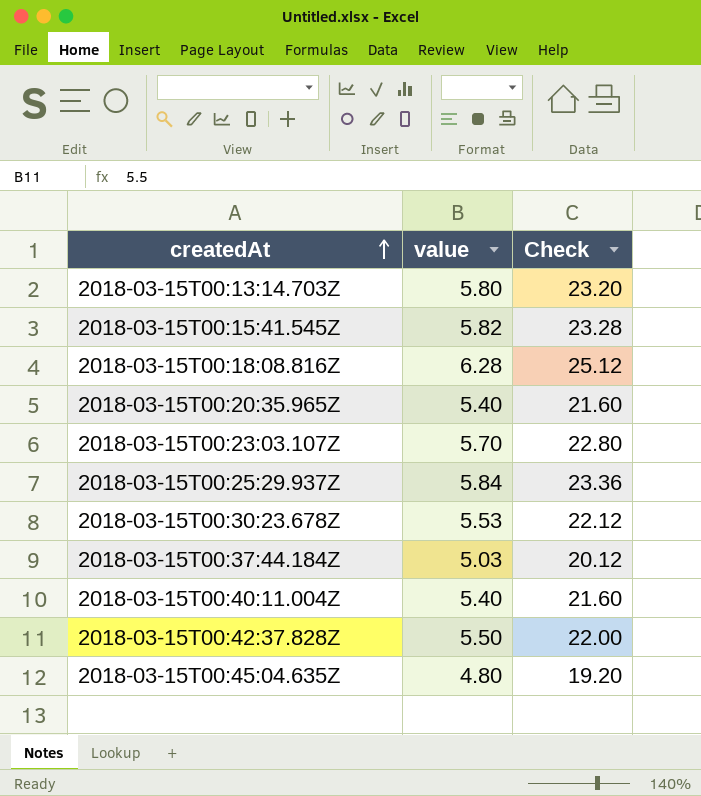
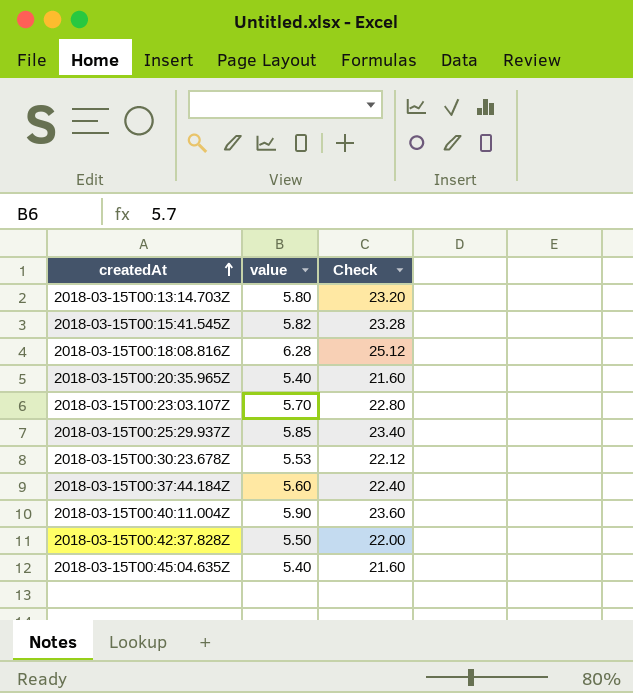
2018-03-15T00:25:29.937Z | value: 5.84 -> 5.85
2018-03-15T00:25:29.937Z | Check: 23.36 -> 23.40
2018-03-15T00:37:44.184Z | value: 5.03 -> 5.60
2018-03-15T00:37:44.184Z | Check: 20.12 -> 22.40
2018-03-15T00:40:11.004Z | value: 5.40 -> 5.90
2018-03-15T00:40:11.004Z | Check: 21.60 -> 23.60
2018-03-15T00:45:04.635Z | value: 4.80 -> 5.40
2018-03-15T00:45:04.635Z | Check: 19.20 -> 21.60

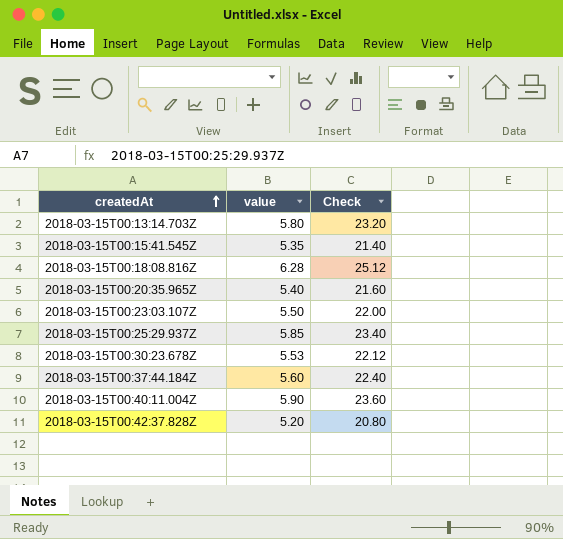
row 2018-03-15T00:45:04.635Z: 5.40 | 21.60 -> none
2018-03-15T00:15:41.545Z | value: 5.82 -> 5.35
2018-03-15T00:15:41.545Z | Check: 23.28 -> 21.40
2018-03-15T00:23:03.107Z | value: 5.70 -> 5.50
2018-03-15T00:23:03.107Z | Check: 22.80 -> 22.00
2018-03-15T00:42:37.828Z | value: 5.50 -> 5.20
2018-03-15T00:42:37.828Z | Check: 22.00 -> 20.80

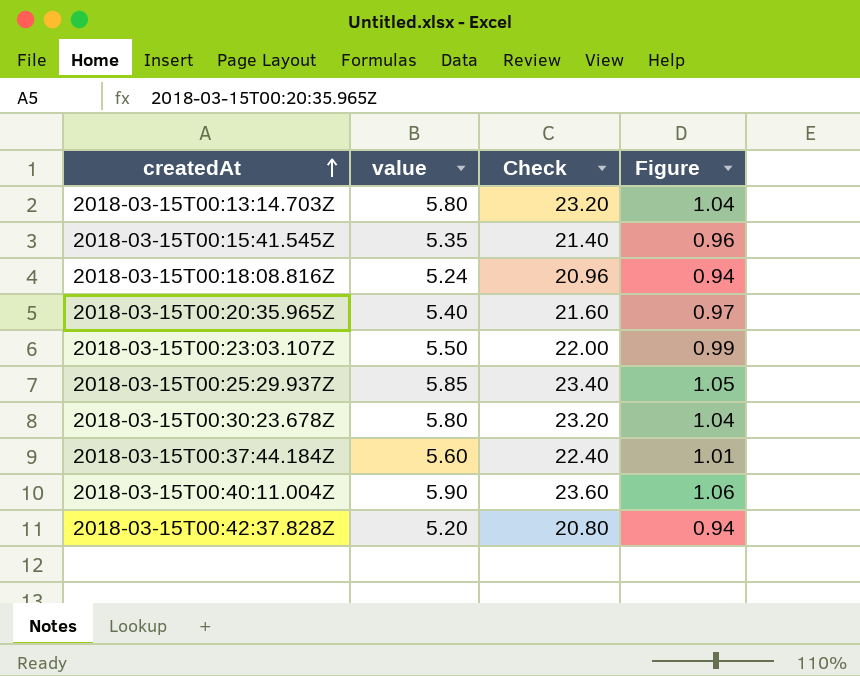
column Figure | formula: none -> [value] * 0.18
2018-03-15T00:18:08.816Z | value: 6.28 -> 5.24
2018-03-15T00:18:08.816Z | Check: 25.12 -> 20.96
2018-03-15T00:30:23.678Z | value: 5.53 -> 5.80
2018-03-15T00:30:23.678Z | Check: 22.12 -> 23.20

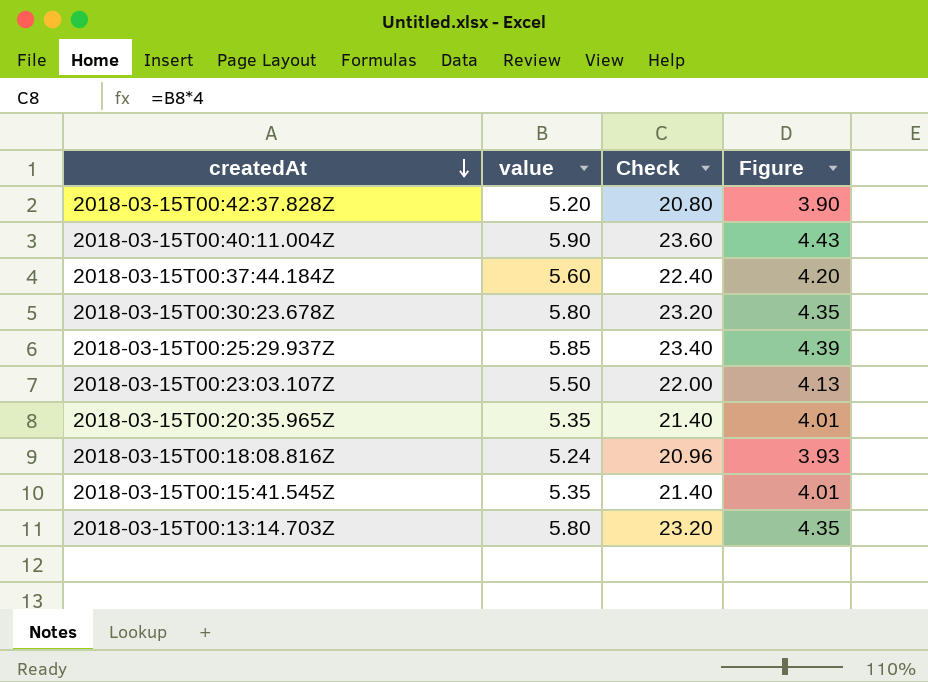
row order: createdAt ascending -> createdAt descending
column Figure | formula: [value] * 0.18 -> [value] * 0.75
2018-03-15T00:20:35.965Z | value: 5.40 -> 5.35
2018-03-15T00:20:35.965Z | Check: 21.60 -> 21.40

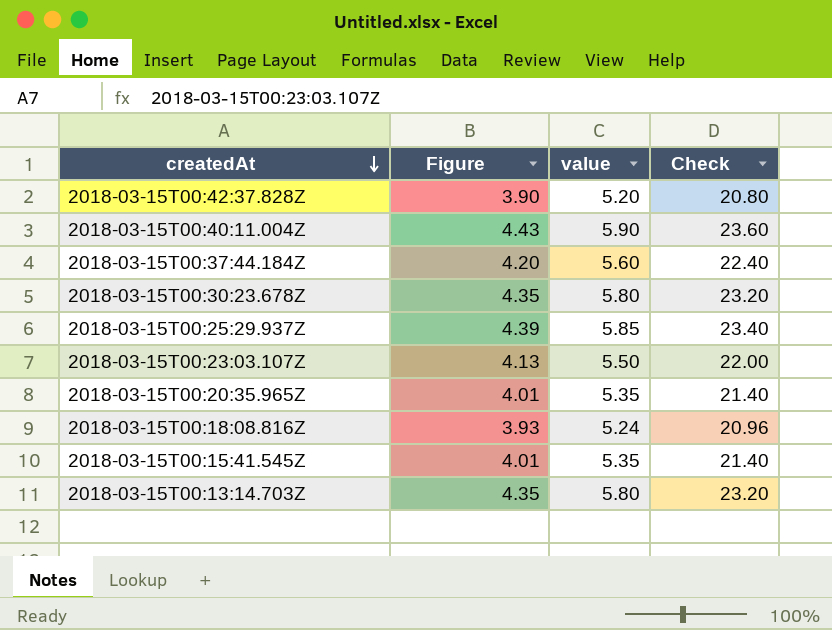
column Figure | position: 4 -> 2

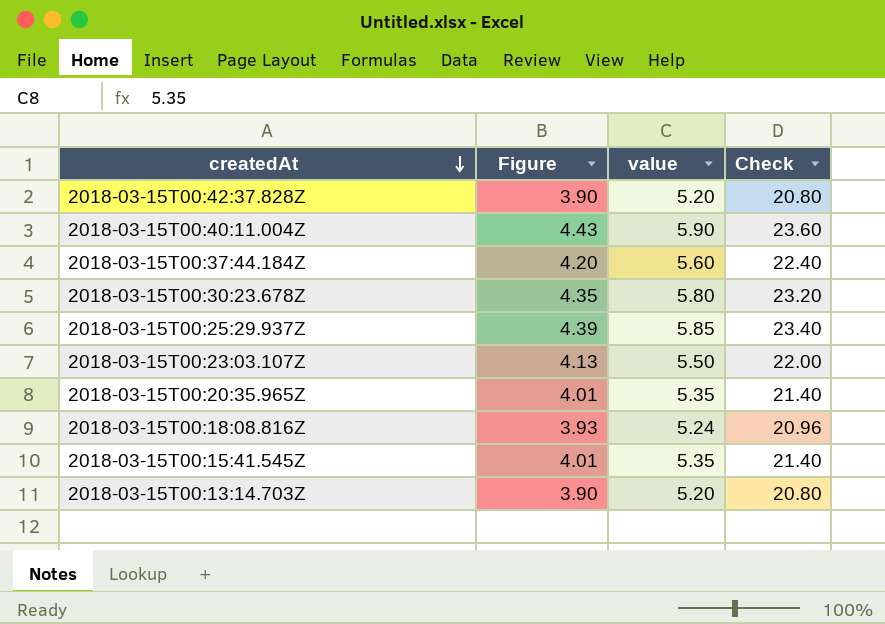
2018-03-15T00:13:14.703Z | Figure: 4.35 -> 3.90
2018-03-15T00:13:14.703Z | value: 5.80 -> 5.20
2018-03-15T00:13:14.703Z | Check: 23.20 -> 20.80

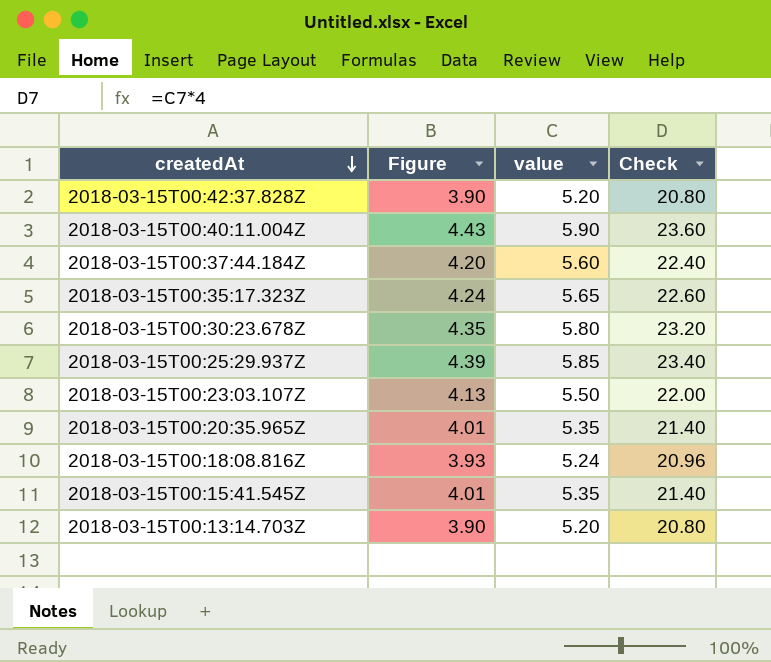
row 2018-03-15T00:35:17.323Z: none -> 4.24 | 5.65 | 22.60

